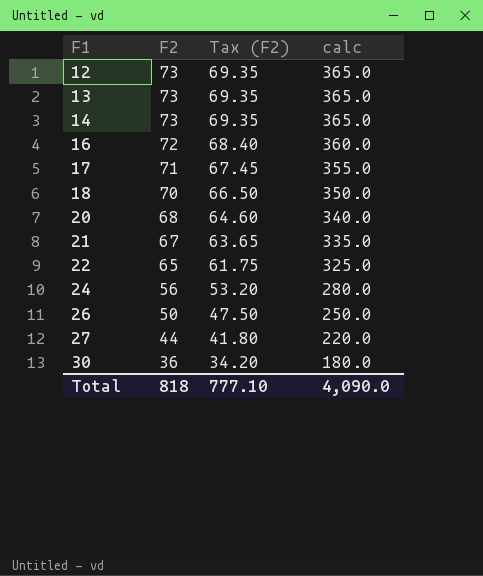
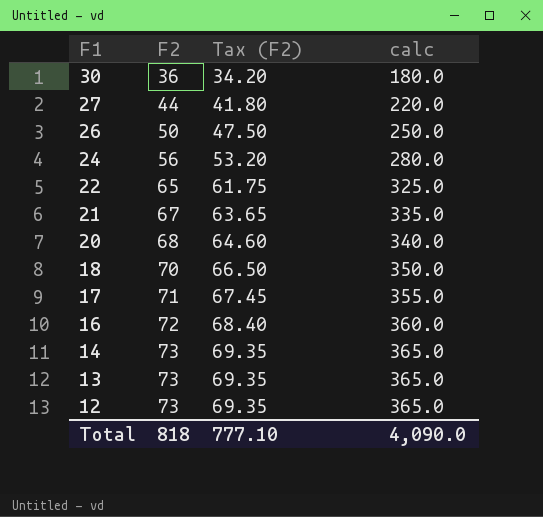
row order: F1 ascending -> F1 descending

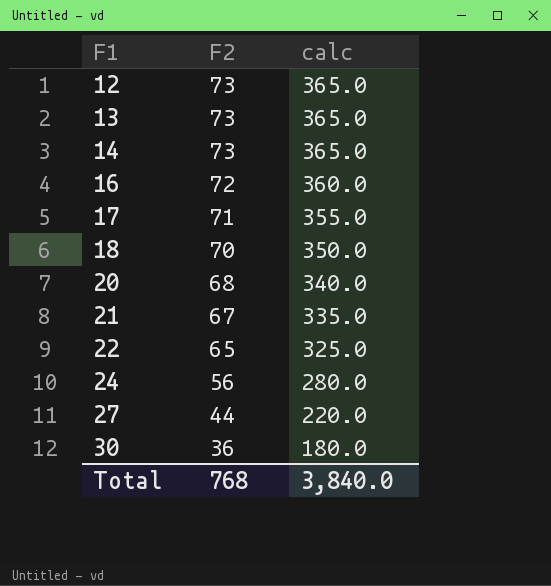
row order: F1 descending -> F1 ascending
column Tax (F2) | formula: [F2] * 0.95 -> none
row 26: 50 | 47.50 | 250.0 -> none
Total | F2: 818 -> 768
Total | calc: 4,090.0 -> 3,840.0

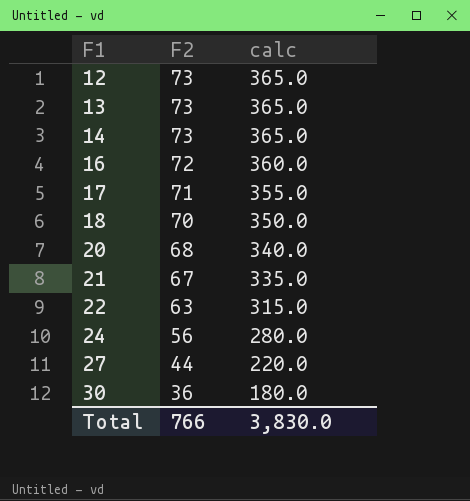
22 | F2: 65 -> 63
22 | calc: 325.0 -> 315.0
Total | F2: 768 -> 766
Total | calc: 3,840.0 -> 3,830.0

